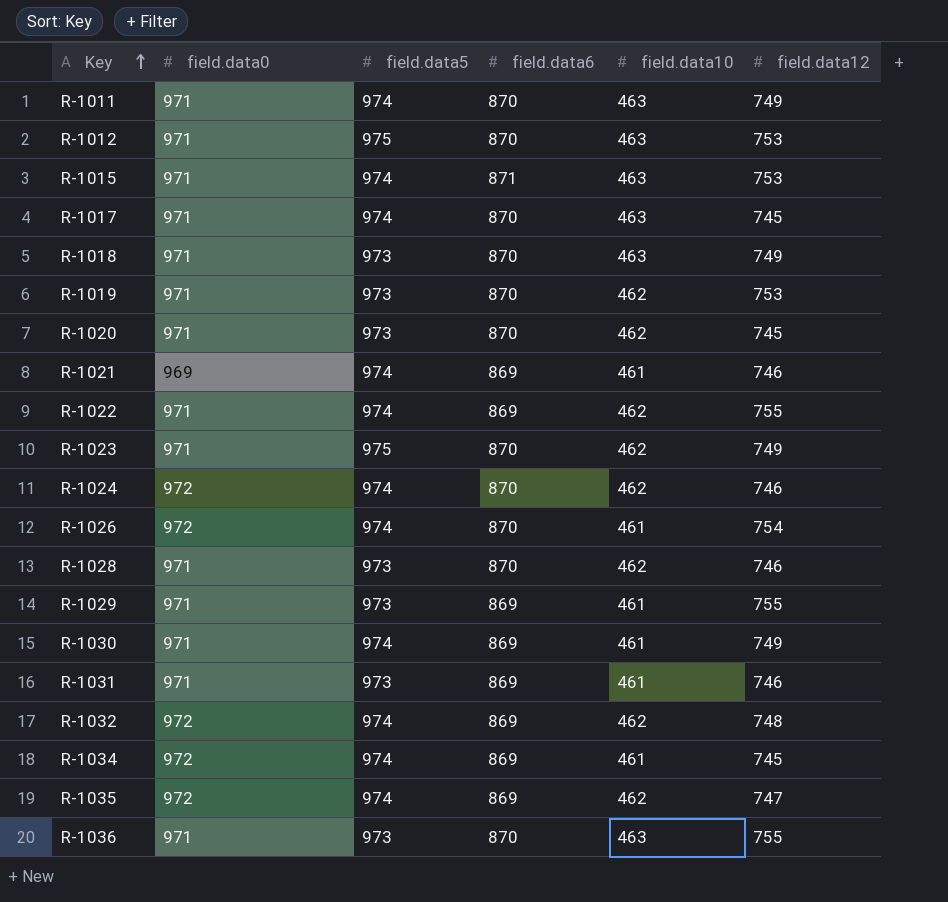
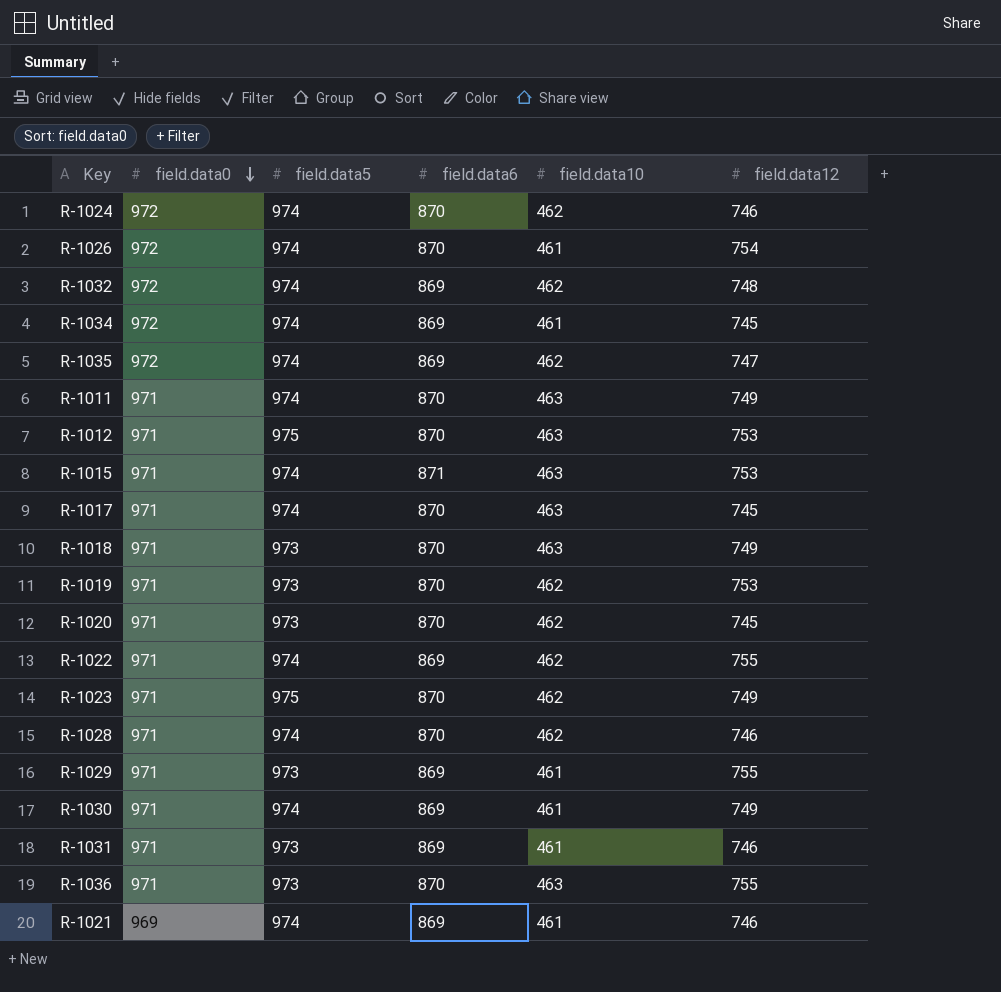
row order: Key ascending -> field.data0 descending
R-1028 | field.data5: 973 -> 974

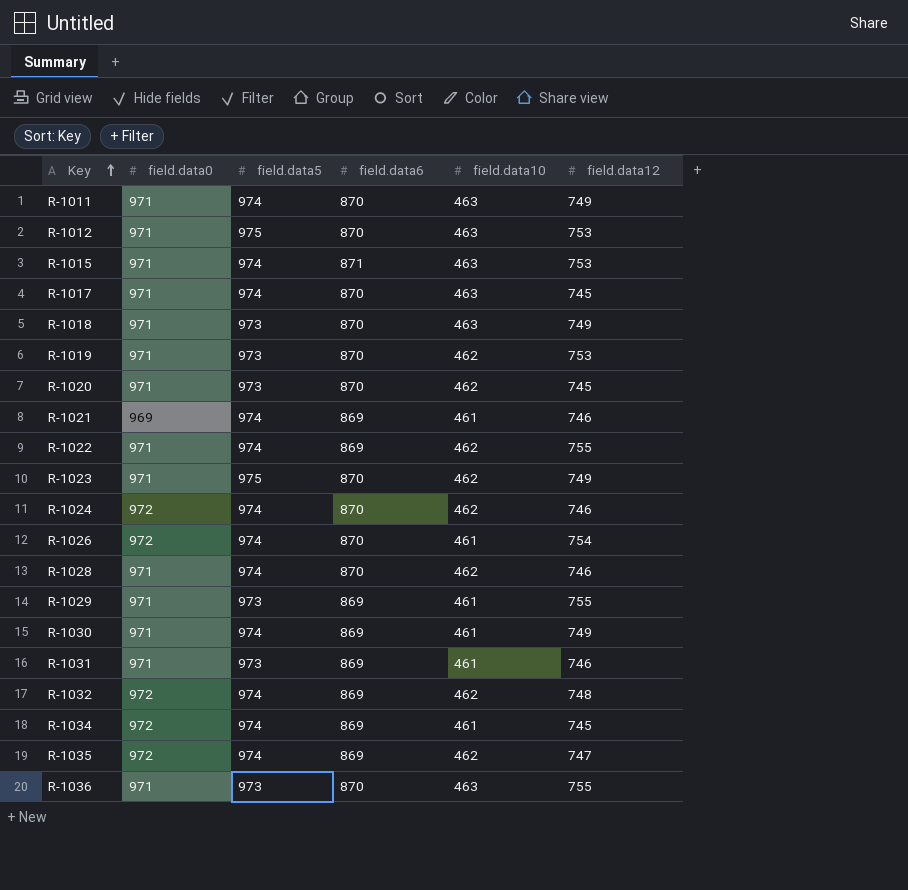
row order: field.data0 descending -> Key ascending

